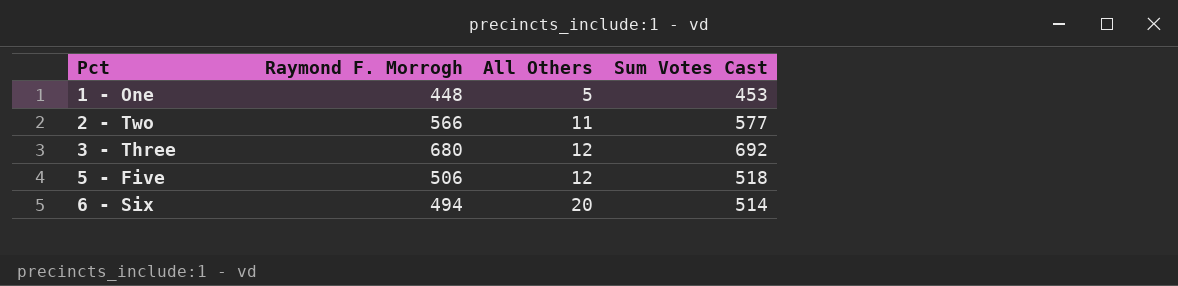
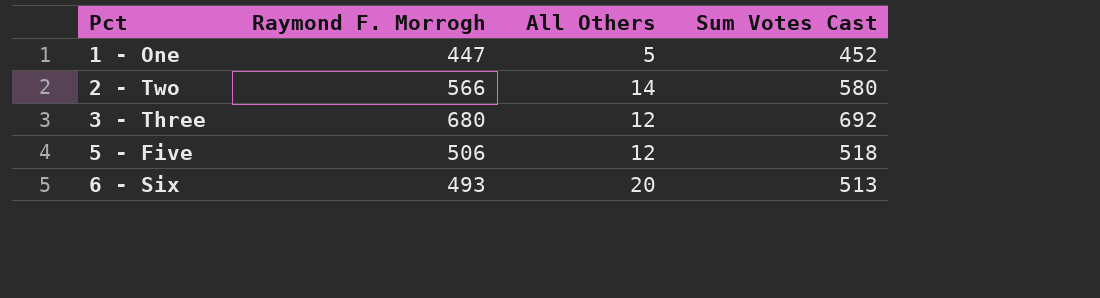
1 - One | Raymond F. Morrogh: 448 -> 447
1 - One | Sum Votes Cast: 453 -> 452
2 - Two | All Others: 11 -> 14
2 - Two | Sum Votes Cast: 577 -> 580
6 - Six | Raymond F. Morrogh: 494 -> 493
6 - Six | Sum Votes Cast: 514 -> 513

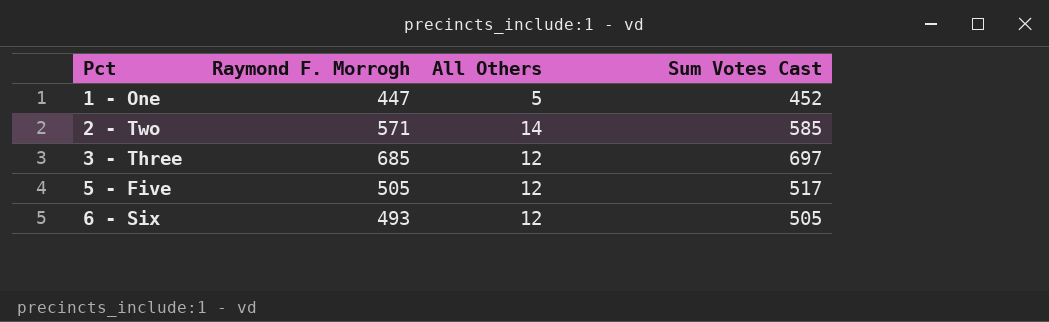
2 - Two | Raymond F. Morrogh: 566 -> 571
2 - Two | Sum Votes Cast: 580 -> 585
3 - Three | Raymond F. Morrogh: 680 -> 685
3 - Three | Sum Votes Cast: 692 -> 697
5 - Five | Raymond F. Morrogh: 506 -> 505
5 - Five | Sum Votes Cast: 518 -> 517
6 - Six | All Others: 20 -> 12
6 - Six | Sum Votes Cast: 513 -> 505

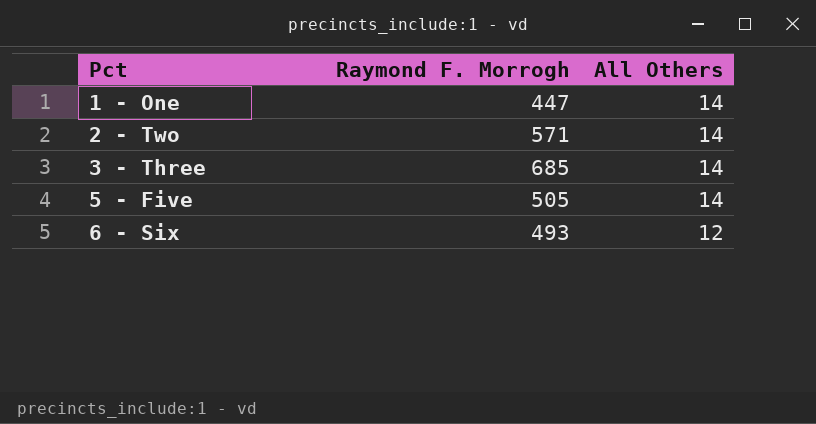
column Sum Votes Cast | formula: [Raymond F. Morrogh] + [All Others] -> none
1 - One | All Others: 5 -> 14
3 - Three | All Others: 12 -> 14
5 - Five | All Others: 12 -> 14

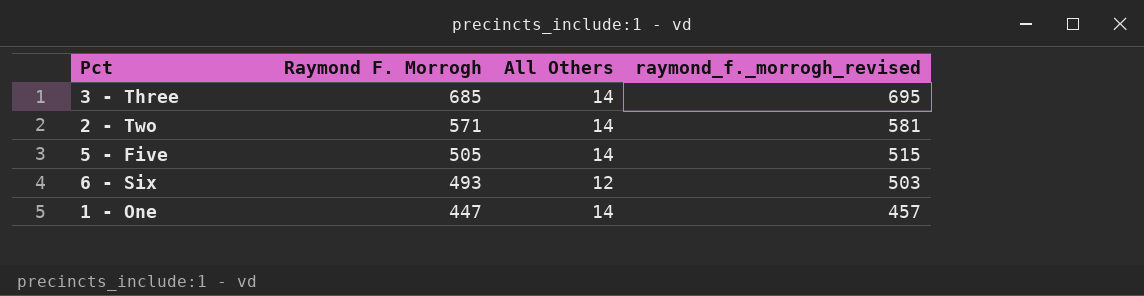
row order: Pct ascending -> Raymond F. Morrogh descending
column raymond_f._morrogh_revised | formula: none -> [Raymond F. Morrogh] + 10

